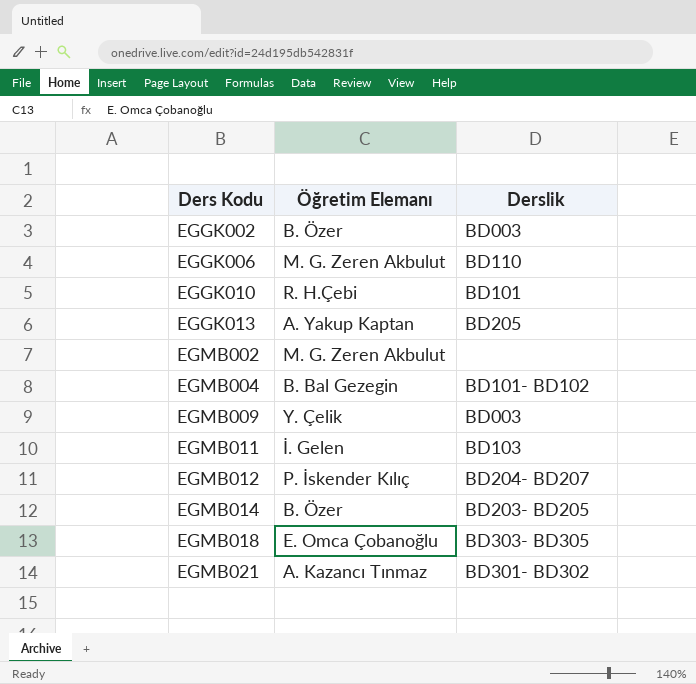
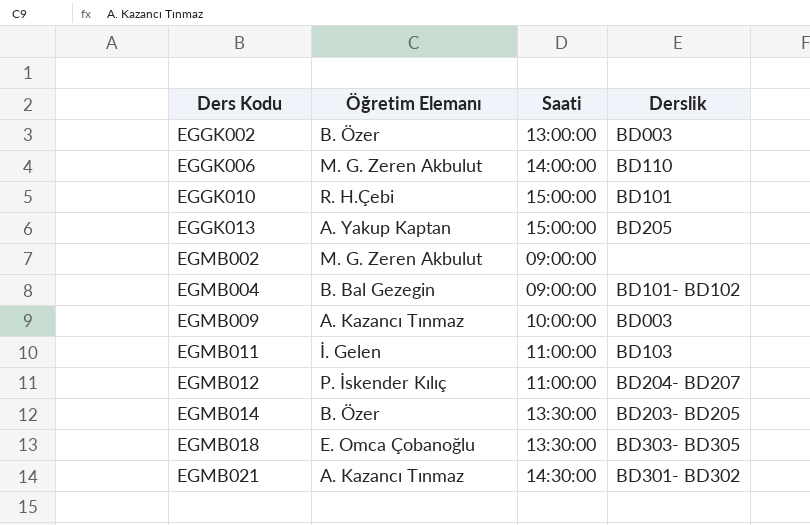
column Saati | position: none -> 3
EGMB009 | Öğretim Elemanı: Y. Çelik -> A. Kazancı Tınmaz

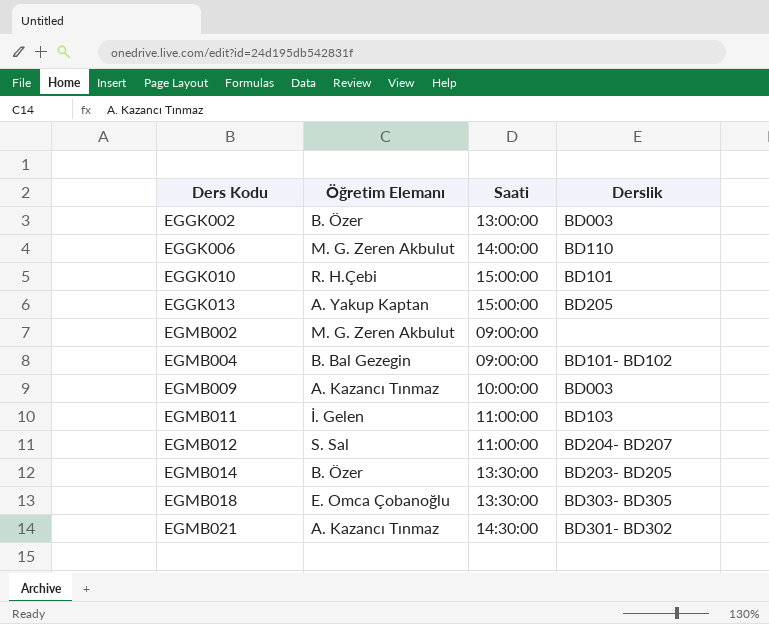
EGMB012 | Öğretim Elemanı: P. İskender Kılıç -> S. Sal

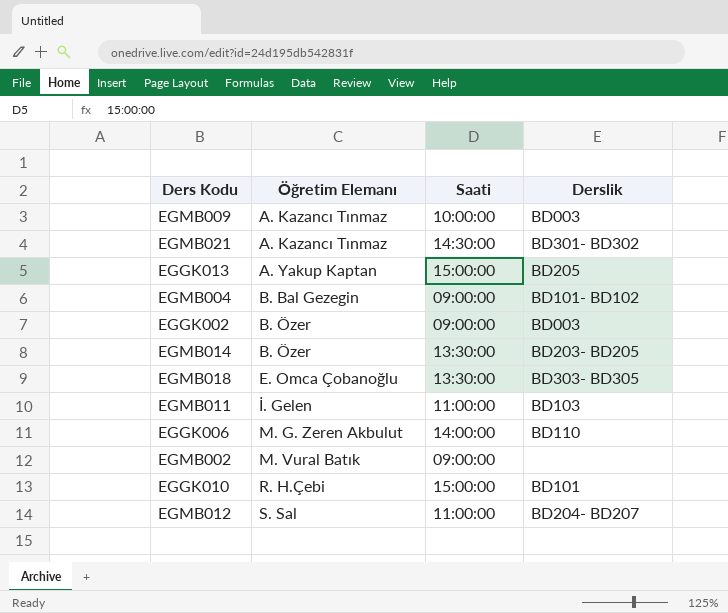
row order: Ders Kodu ascending -> Öğretim Elemanı ascending
EGGK002 | Saati: 13:00:00 -> 09:00:00
EGMB002 | Öğretim Elemanı: M. G. Zeren Akbulut -> M. Vural Batık

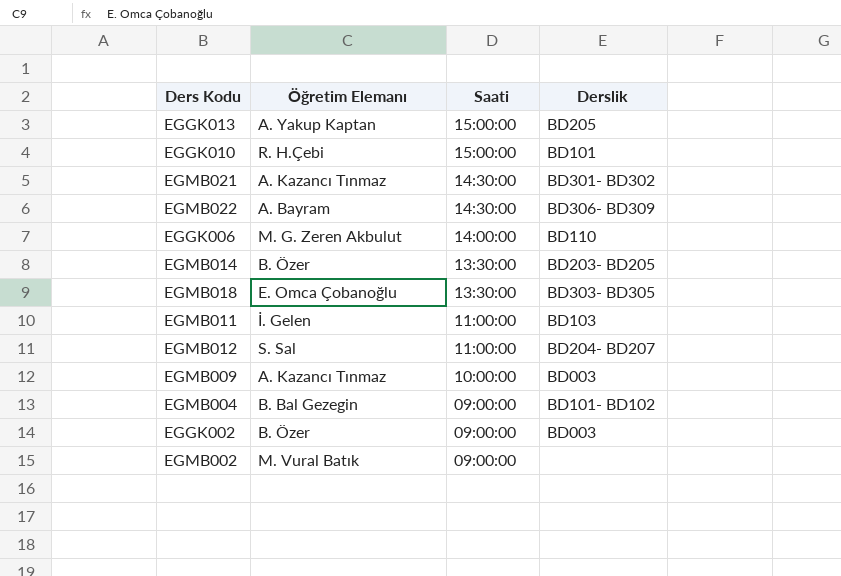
row order: Öğretim Elemanı ascending -> Saati descending
row EGMB022: none -> A. Bayram | 14:30:00 | BD306- BD309

